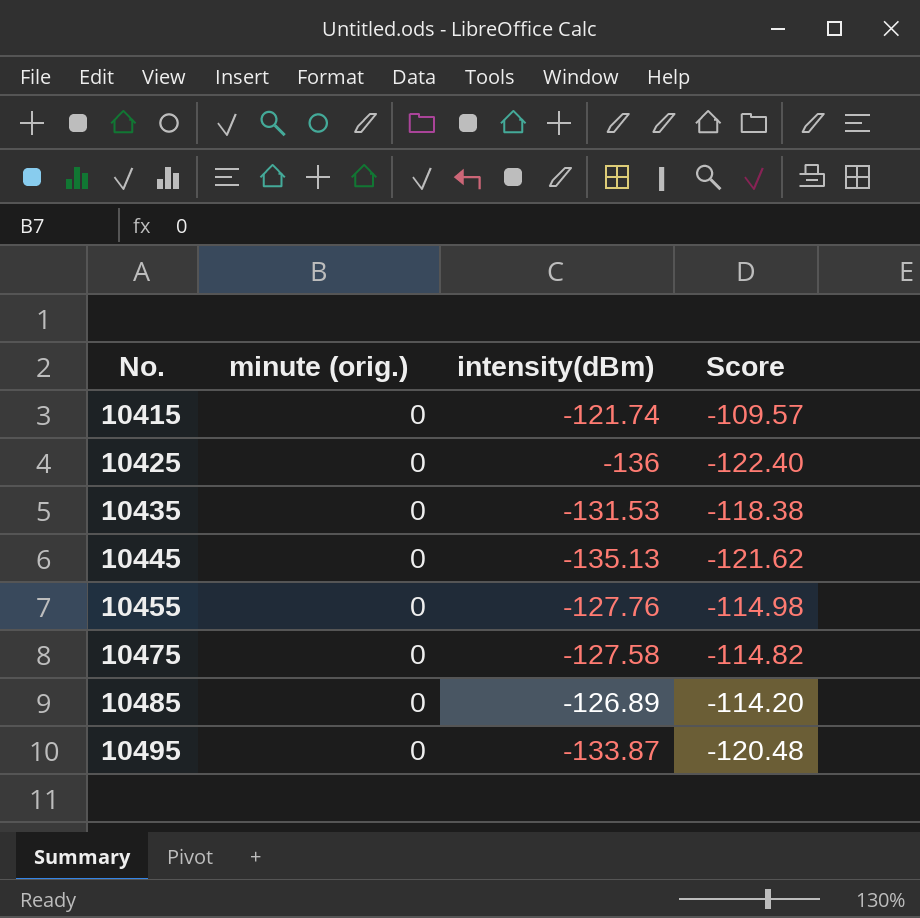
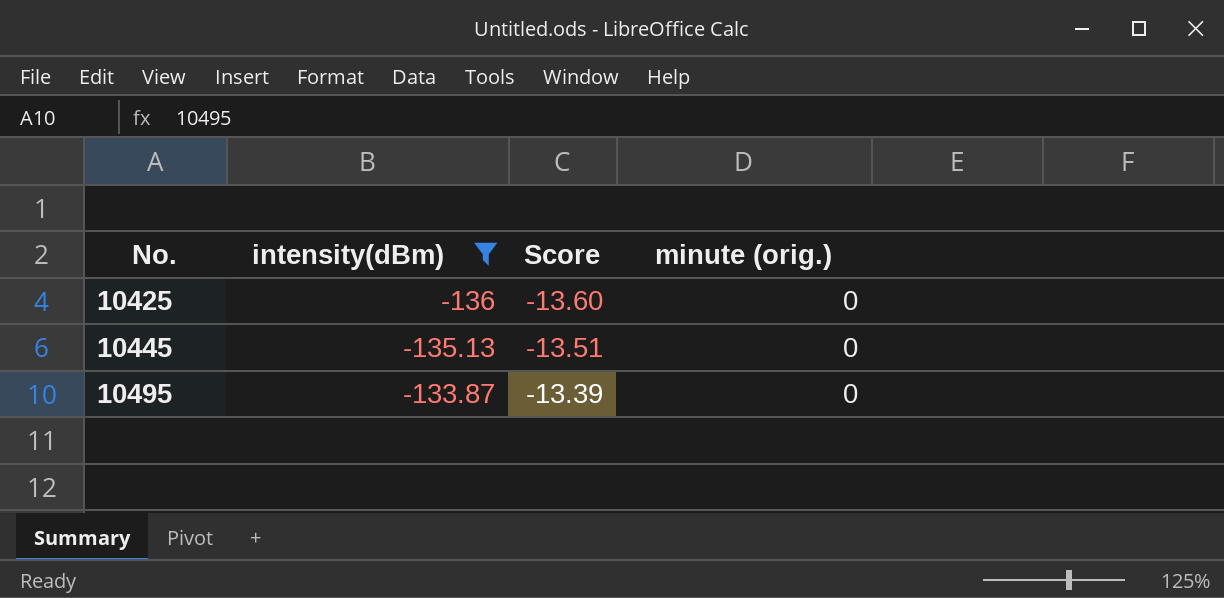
filter: none -> intensity(dBm) <= -133.87
column Score | formula: [intensity(dBm)] * 0.9 -> [intensity(dBm)] * 0.1
column minute (orig.) | position: 2 -> 4

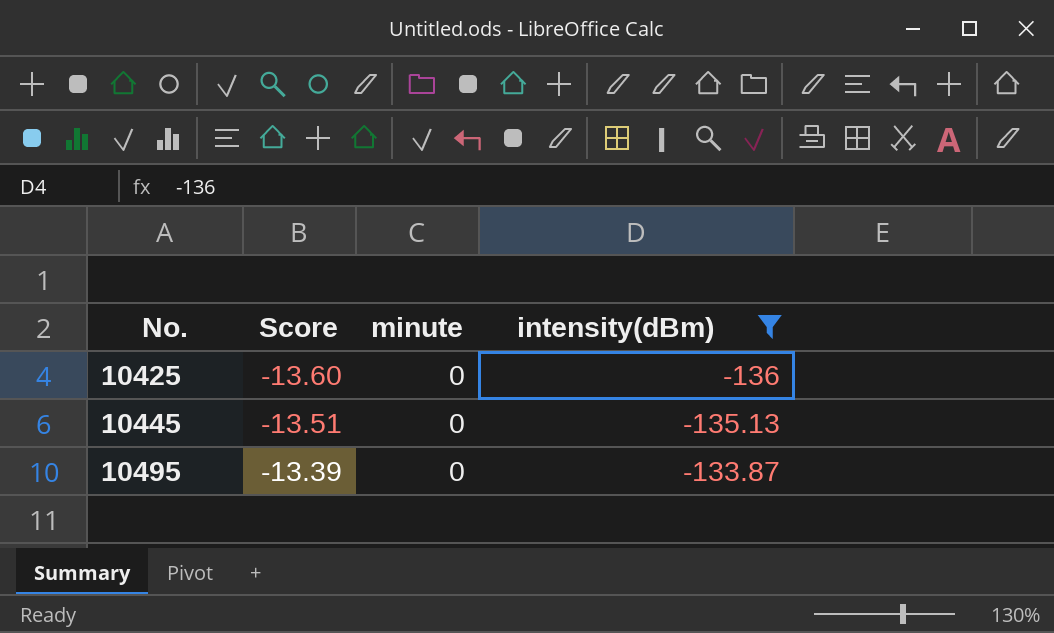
column name: minute (orig.) -> minute
column intensity(dBm) | position: 2 -> 4

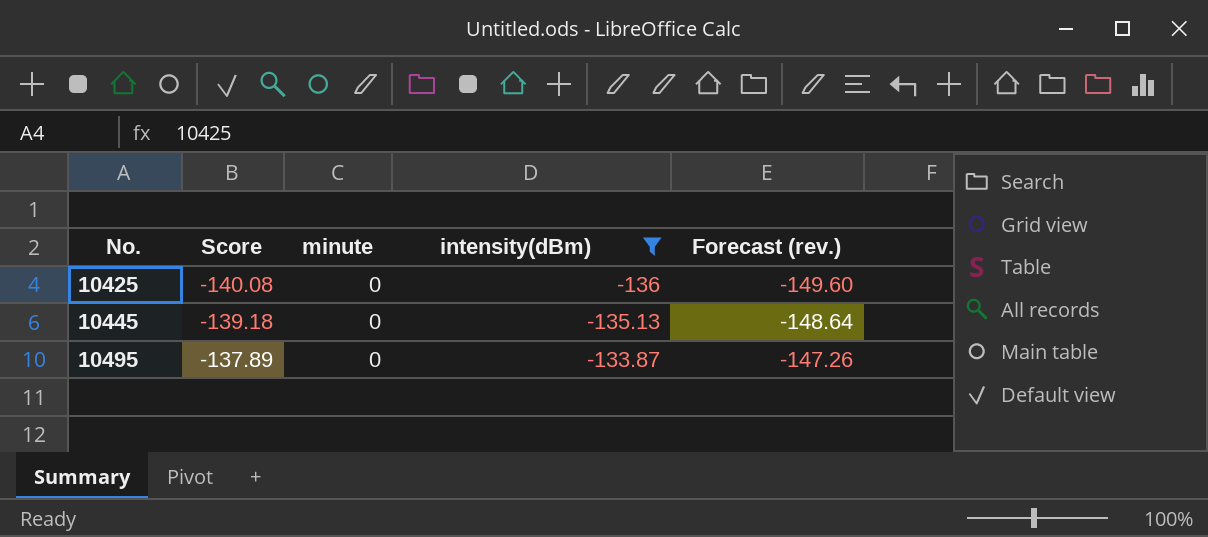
column Score | formula: [intensity(dBm)] * 0.1 -> [intensity(dBm)] * 1.03
column Forecast (rev.) | formula: none -> [intensity(dBm)] * 1.1

